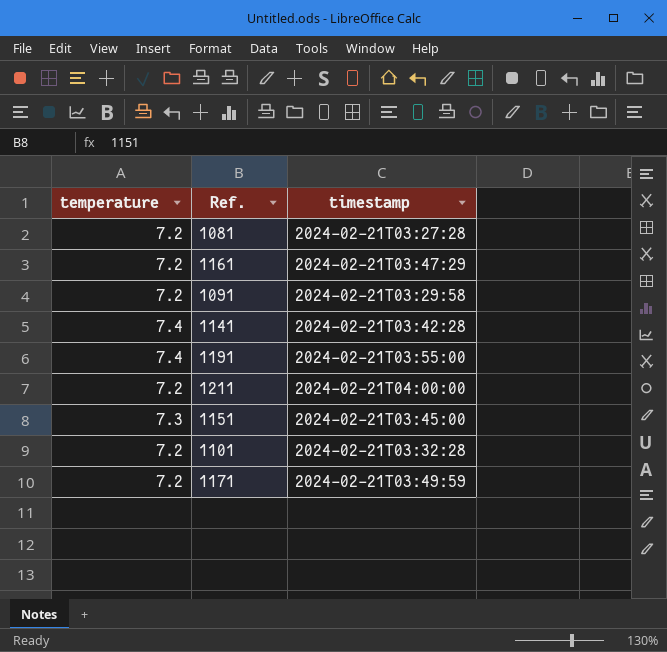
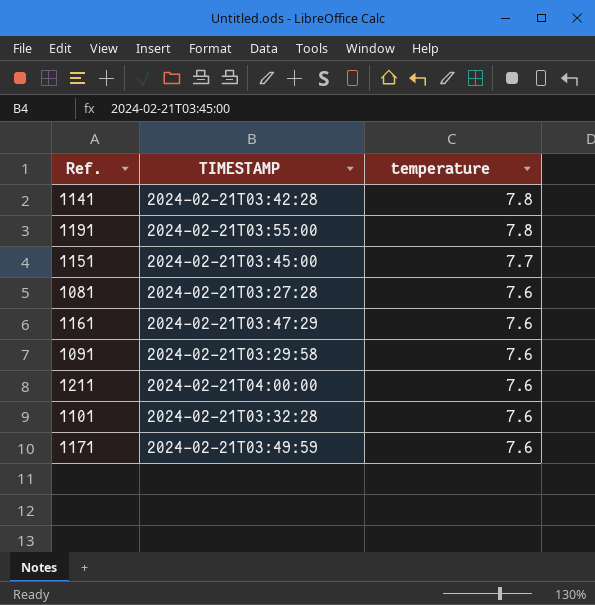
row order: none -> temperature descending
column name: timestamp -> TIMESTAMP
column temperature | position: 1 -> 3
1141 | temperature: 7.4 -> 7.8
1191 | temperature: 7.4 -> 7.8
1151 | temperature: 7.3 -> 7.7
1081 | temperature: 7.2 -> 7.6
1161 | temperature: 7.2 -> 7.6
1091 | temperature: 7.2 -> 7.6
1211 | temperature: 7.2 -> 7.6
1101 | temperature: 7.2 -> 7.6
1171 | temperature: 7.2 -> 7.6

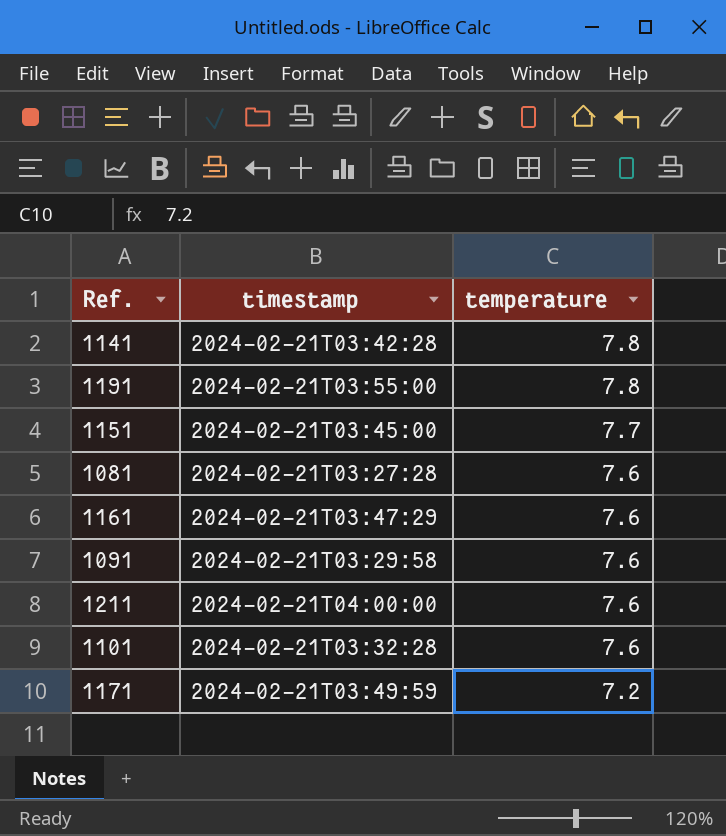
column name: TIMESTAMP -> timestamp
1171 | temperature: 7.6 -> 7.2

